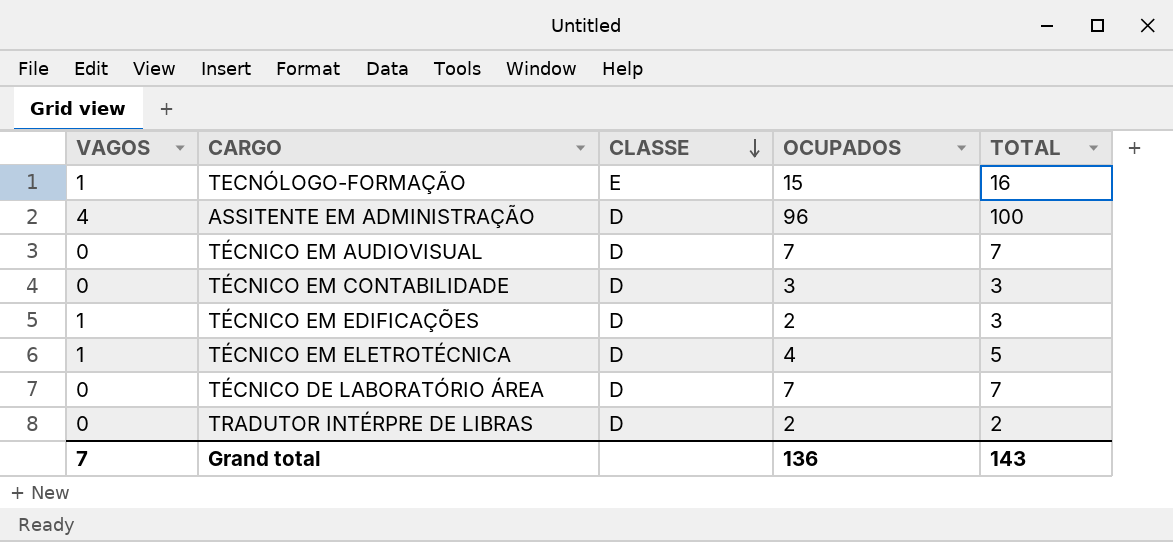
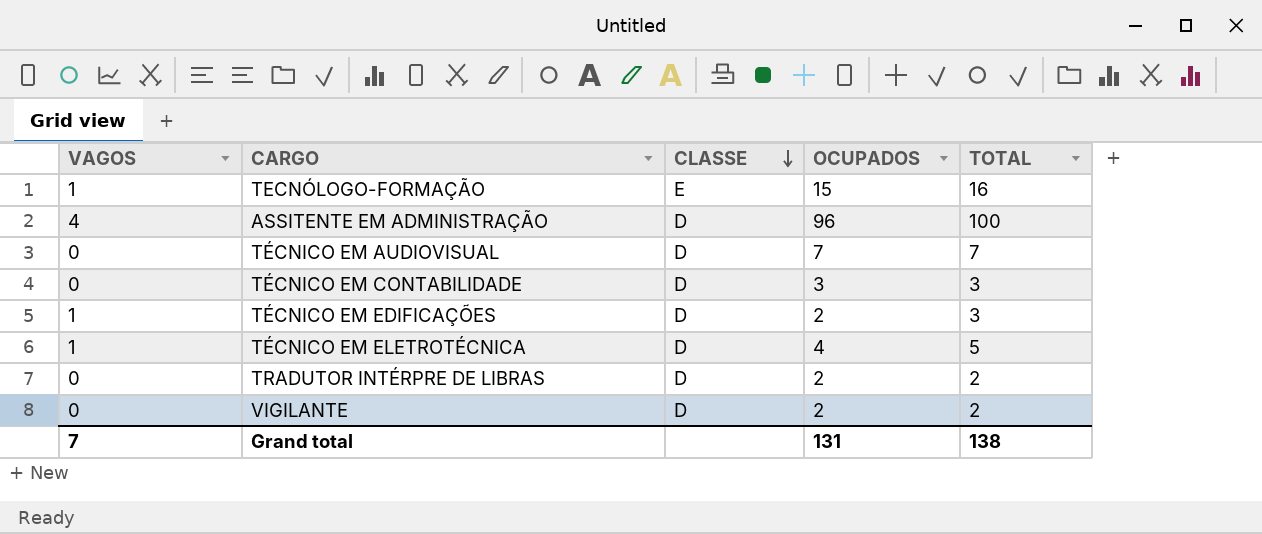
row TÉCNICO DE LABORATÓRIO ÁREA: 0 | D | 7 | 7 -> none
row VIGILANTE: none -> 0 | D | 2 | 2
Grand total | OCUPADOS: 136 -> 131
Grand total | TOTAL: 143 -> 138

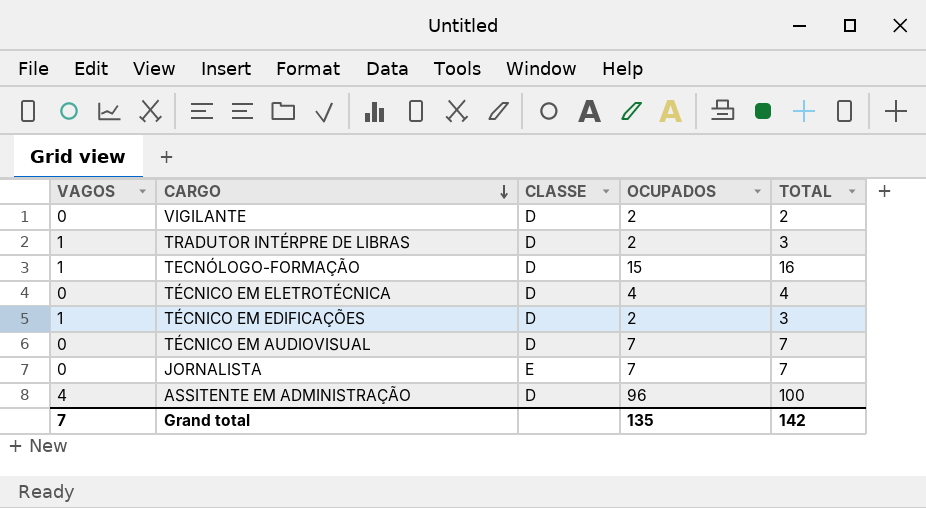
row order: CLASSE descending -> CARGO descending
row TÉCNICO EM CONTABILIDADE: 0 | D | 3 | 3 -> none
TRADUTOR INTÉRPRE DE LIBRAS | VAGOS: 0 -> 1
TRADUTOR INTÉRPRE DE LIBRAS | TOTAL: 2 -> 3
TECNÓLOGO-FORMAÇÃO | CLASSE: E -> D
TÉCNICO EM ELETROTÉCNICA | VAGOS: 1 -> 0
TÉCNICO EM ELETROTÉCNICA | TOTAL: 5 -> 4
row JORNALISTA: none -> 0 | E | 7 | 7
Grand total | OCUPADOS: 131 -> 135
Grand total | TOTAL: 138 -> 142

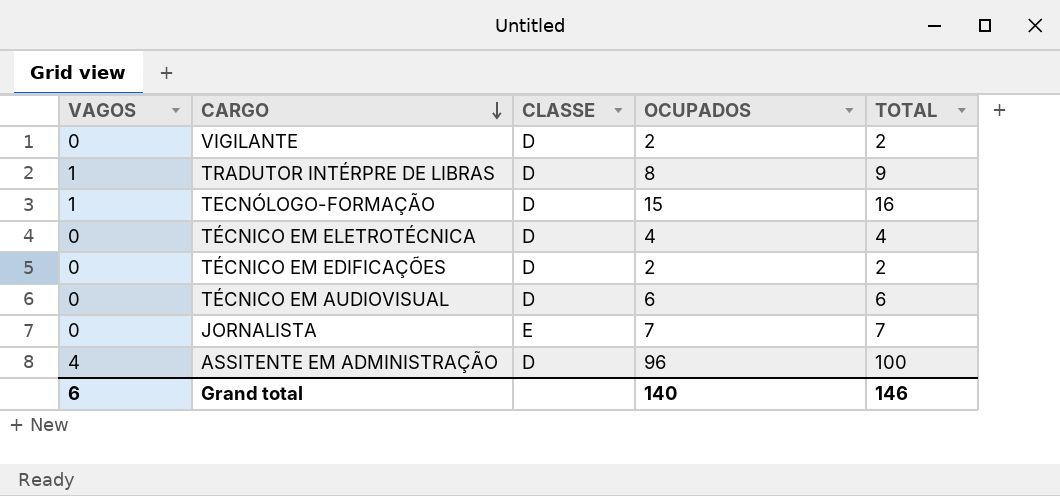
TRADUTOR INTÉRPRE DE LIBRAS | OCUPADOS: 2 -> 8
TRADUTOR INTÉRPRE DE LIBRAS | TOTAL: 3 -> 9
TÉCNICO EM EDIFICAÇÕES | VAGOS: 1 -> 0
TÉCNICO EM EDIFICAÇÕES | TOTAL: 3 -> 2
TÉCNICO EM AUDIOVISUAL | OCUPADOS: 7 -> 6
TÉCNICO EM AUDIOVISUAL | TOTAL: 7 -> 6
Grand total | VAGOS: 7 -> 6
Grand total | OCUPADOS: 135 -> 140
Grand total | TOTAL: 142 -> 146

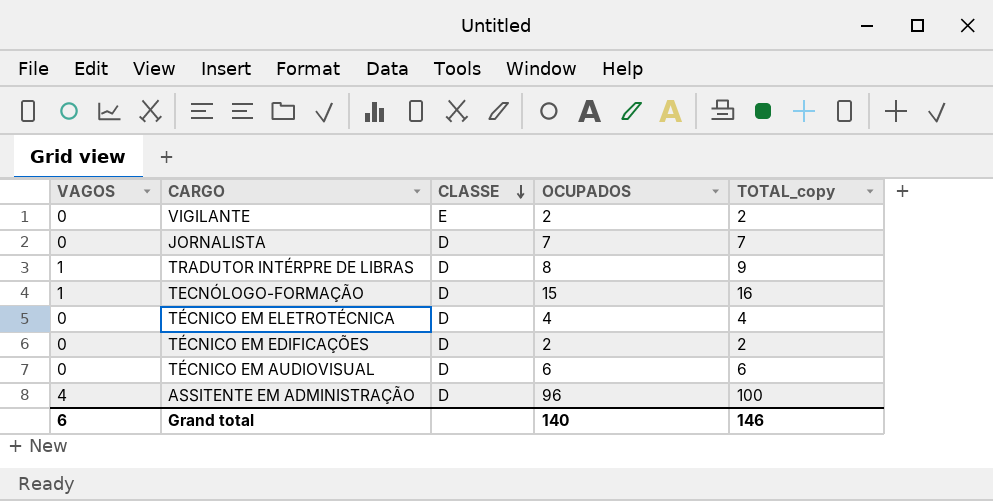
row order: CARGO descending -> CLASSE descending
column name: TOTAL -> TOTAL_copy
VIGILANTE | CLASSE: D -> E
JORNALISTA | CLASSE: E -> D

